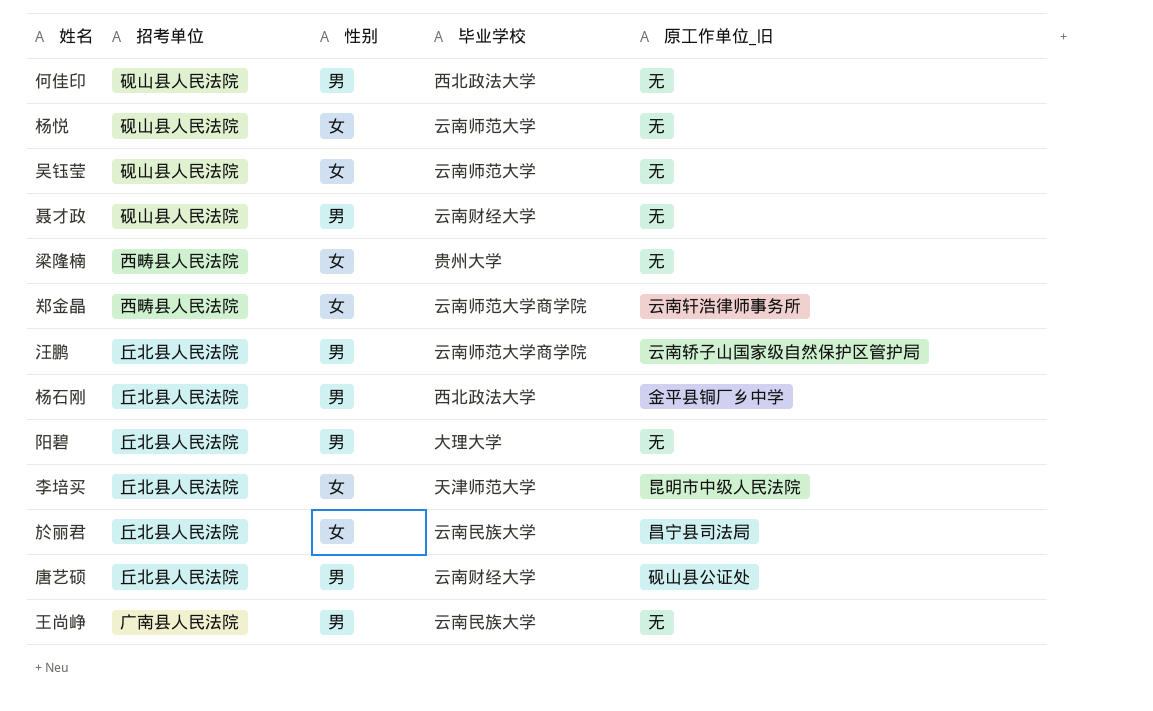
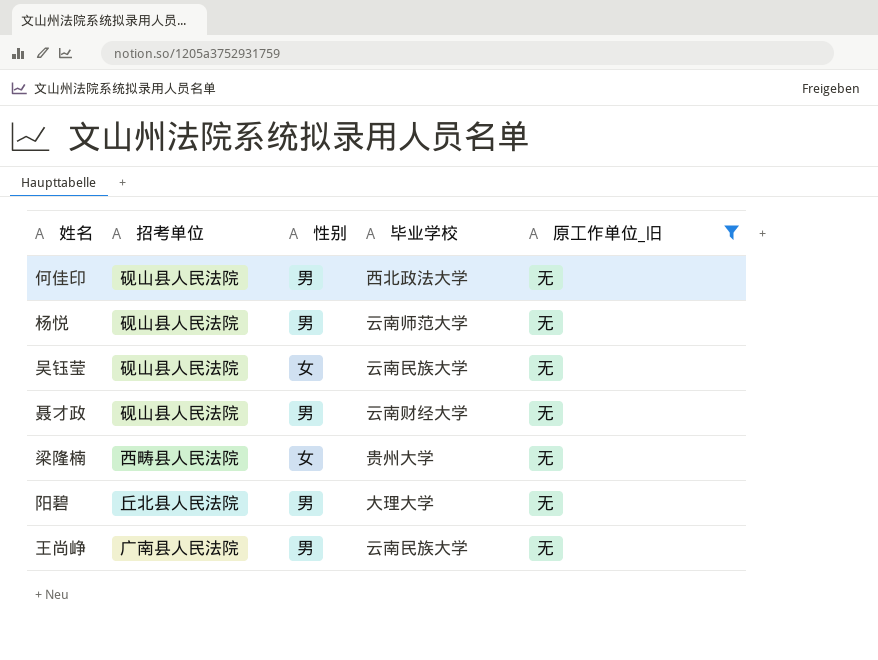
filter: none -> 原工作单位_旧 = 无
杨悦 | 性别: 女 -> 男
吴钰莹 | 毕业学校: 云南师范大学 -> 云南民族大学

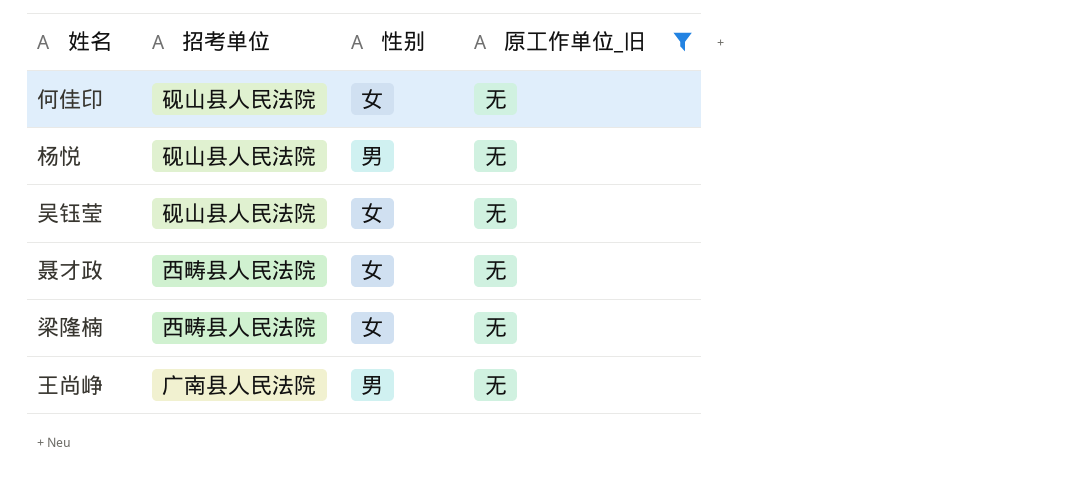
column 毕业学校 | position: 4 -> none
row 阳碧: 丘北县人民法院 | 男 | 大理大学 | 无 -> none
何佳印 | 性别: 男 -> 女
聂才政 | 招考单位: 砚山县人民法院 -> 西畴县人民法院
聂才政 | 性别: 男 -> 女

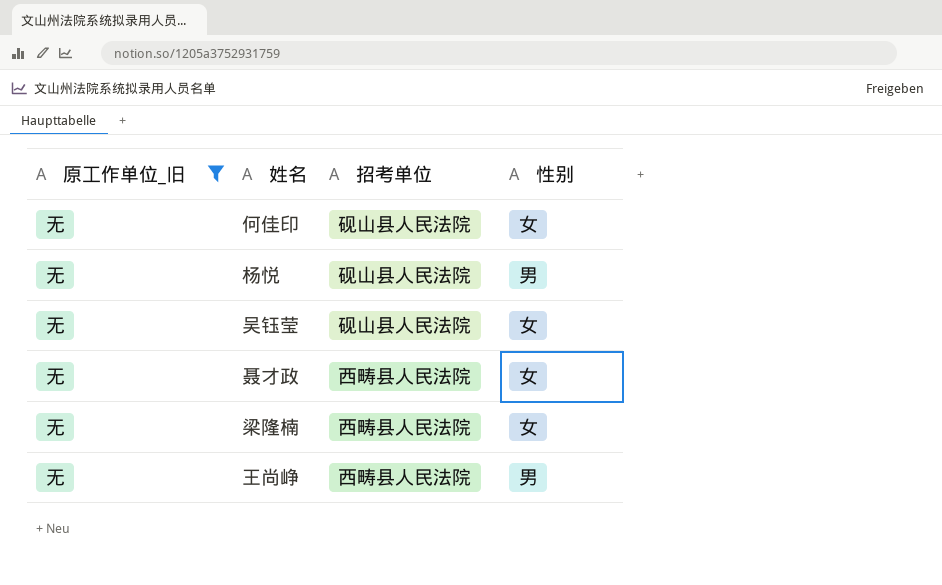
column 原工作单位_旧 | position: 4 -> 1
王尚峥 | 招考单位: 广南县人民法院 -> 西畴县人民法院

